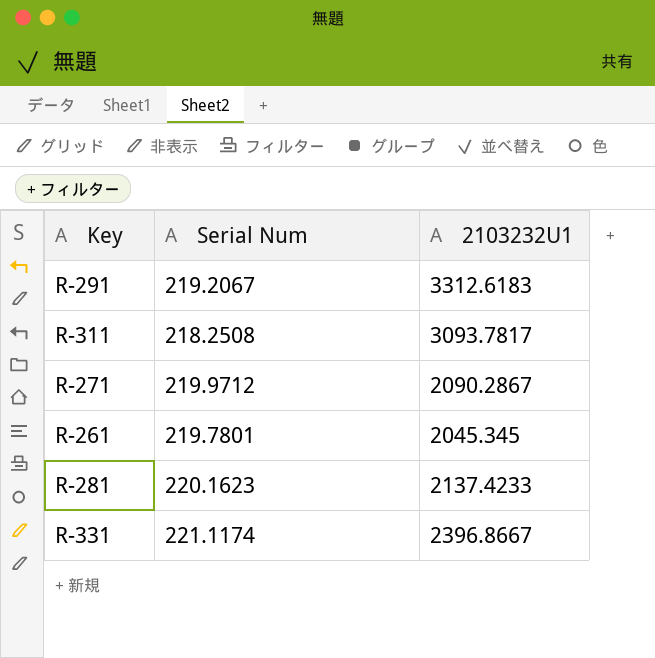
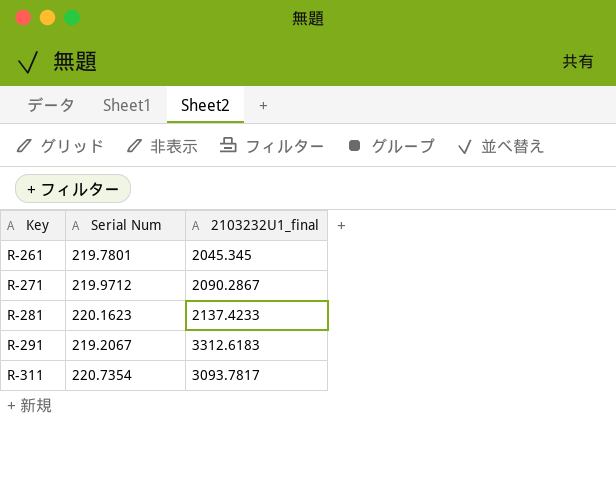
row order: none -> Key ascending
column name: 2103232U1 -> 2103232U1_final
row R-331: 221.1174 | 2396.8667 -> none
R-311 | Serial Num: 218.2508 -> 220.7354

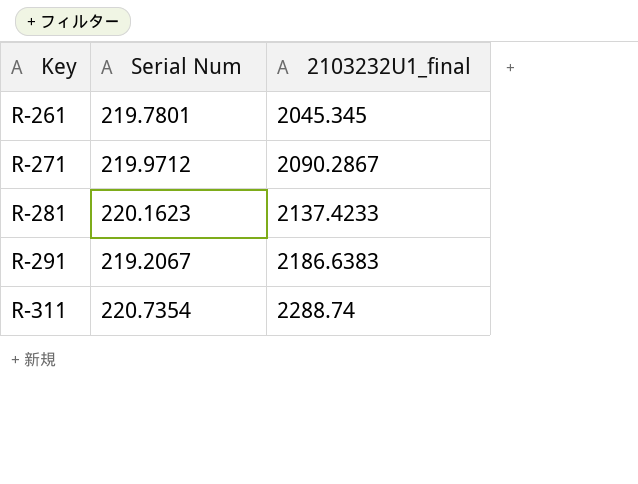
R-291 | 2103232U1_final: 3312.6183 -> 2186.6383
R-311 | 2103232U1_final: 3093.7817 -> 2288.74

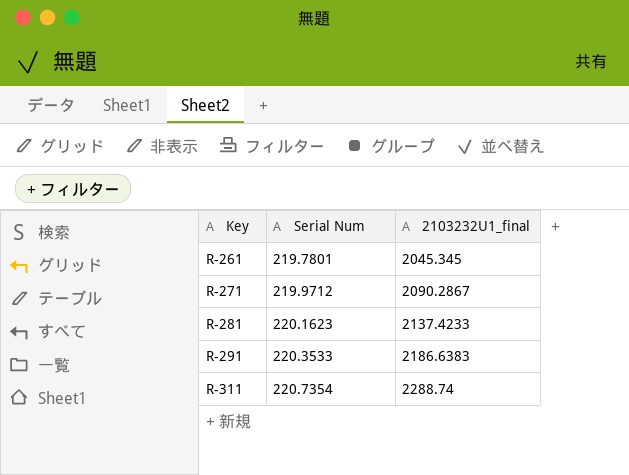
R-291 | Serial Num: 219.2067 -> 220.3533

